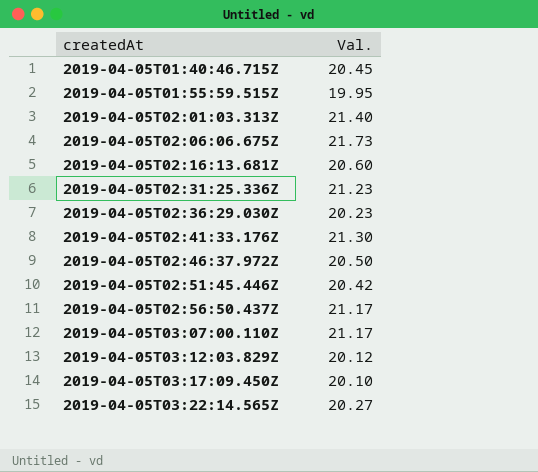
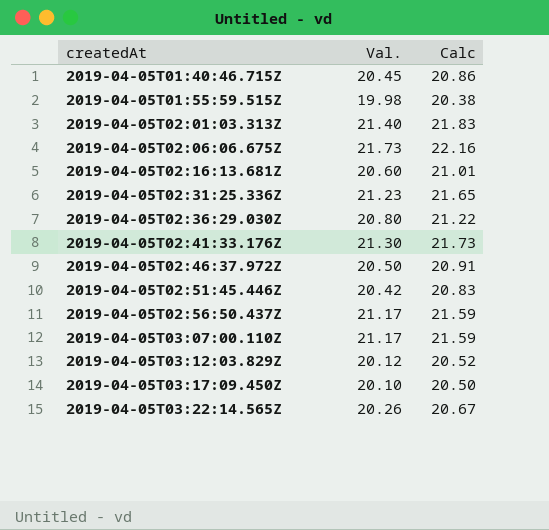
column Calc | formula: none -> [Val.] * 1.02
2019-04-05T01:55:59.515Z | Val.: 19.95 -> 19.98
2019-04-05T02:36:29.030Z | Val.: 20.23 -> 20.80
2019-04-05T03:22:14.565Z | Val.: 20.27 -> 20.26

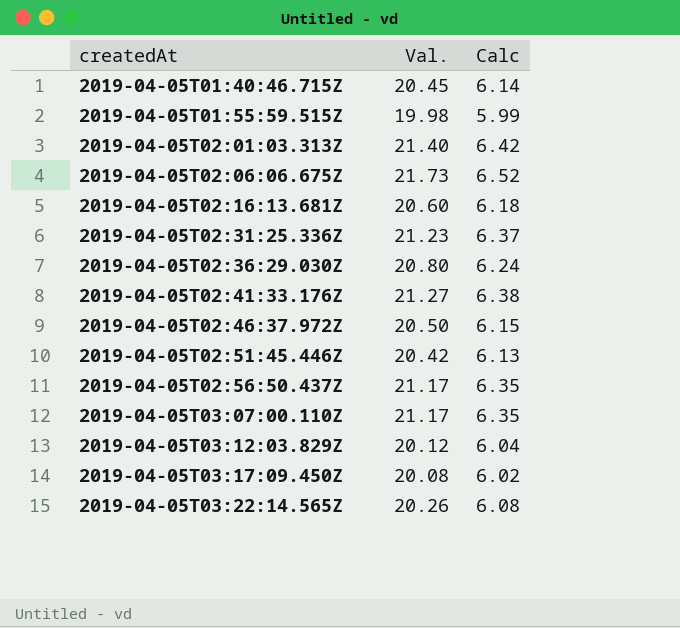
column Calc | formula: [Val.] * 1.02 -> [Val.] * 0.3
2019-04-05T02:41:33.176Z | Val.: 21.30 -> 21.27
2019-04-05T03:17:09.450Z | Val.: 20.10 -> 20.08

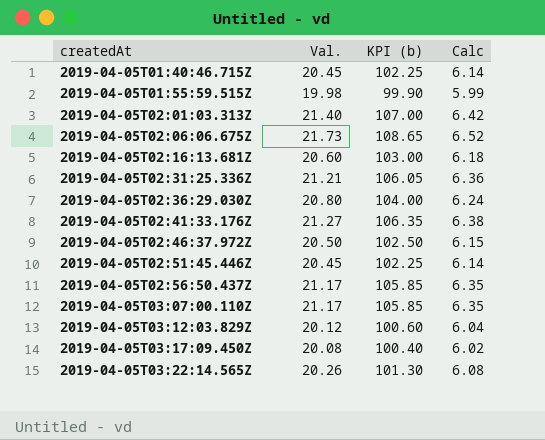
column KPI (b) | formula: none -> [Val.] * 5
2019-04-05T02:31:25.336Z | Val.: 21.23 -> 21.21
2019-04-05T02:31:25.336Z | Calc: 6.37 -> 6.36
2019-04-05T02:51:45.446Z | Val.: 20.42 -> 20.45
2019-04-05T02:51:45.446Z | Calc: 6.13 -> 6.14

